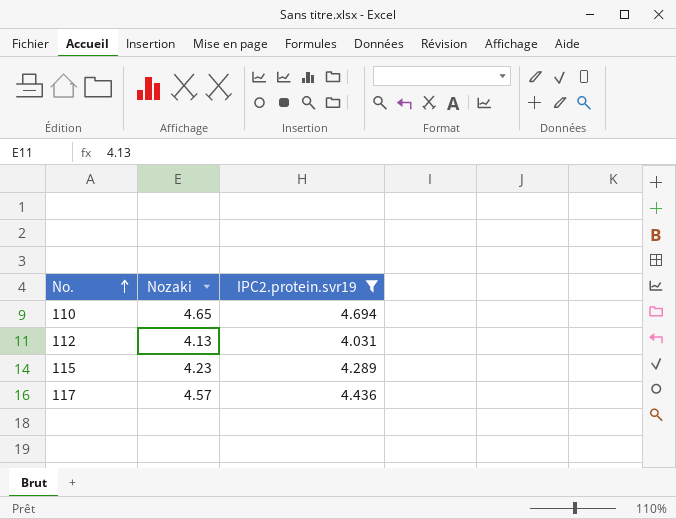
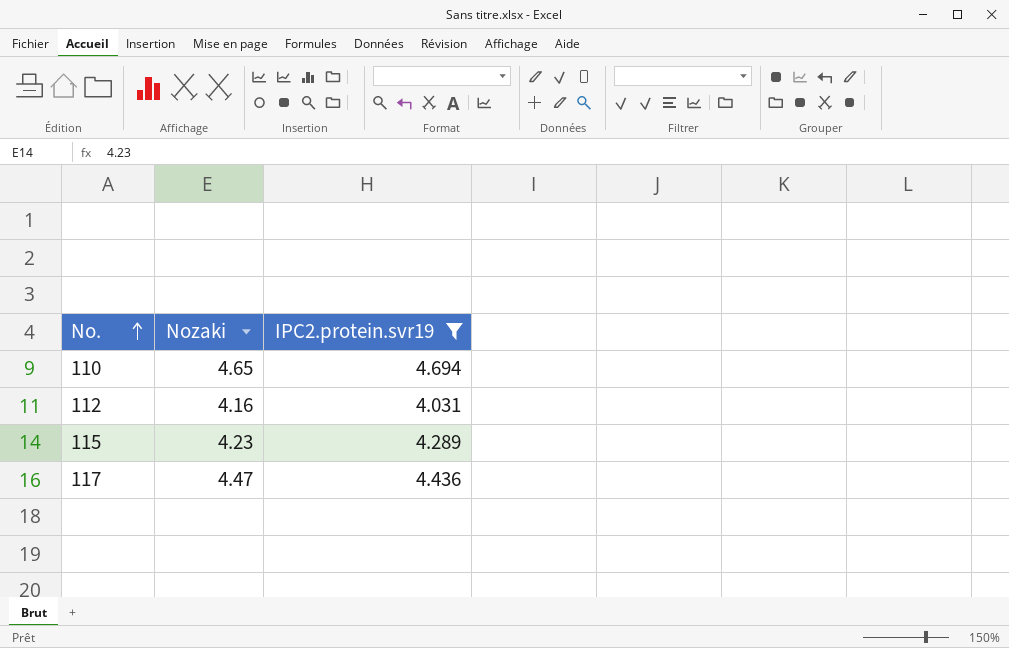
112 | Nozaki: 4.13 -> 4.16
117 | Nozaki: 4.57 -> 4.47

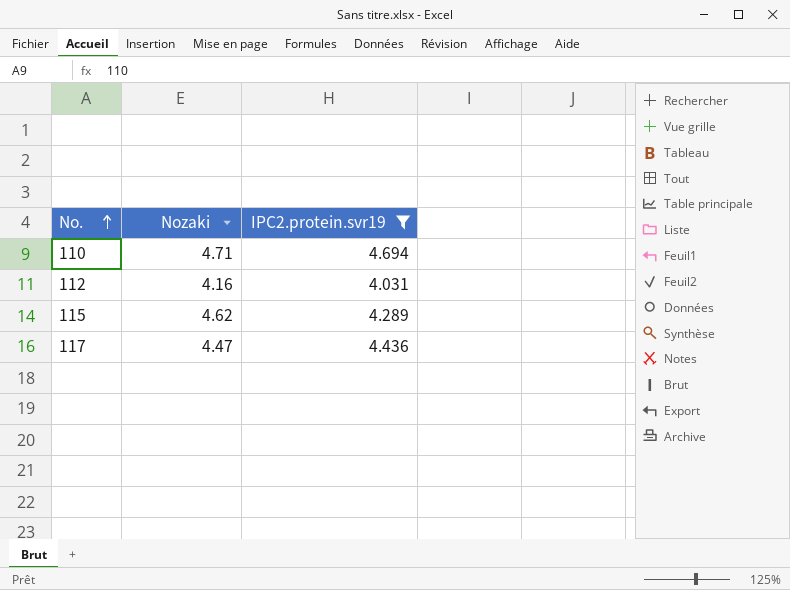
110 | Nozaki: 4.65 -> 4.71
115 | Nozaki: 4.23 -> 4.62

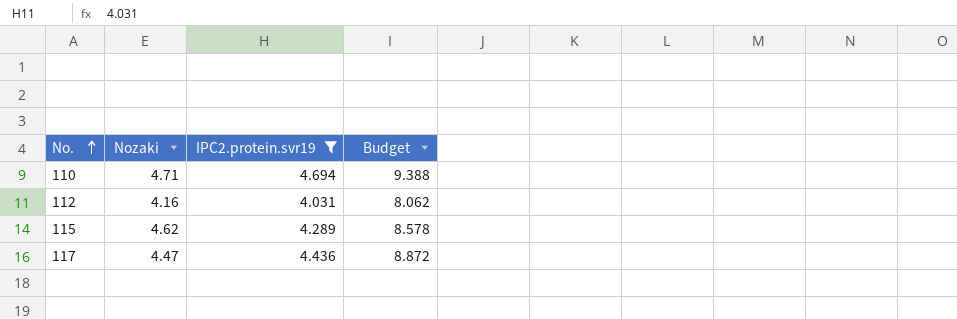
column Budget | formula: none -> [IPC2.protein.svr19] * 2

